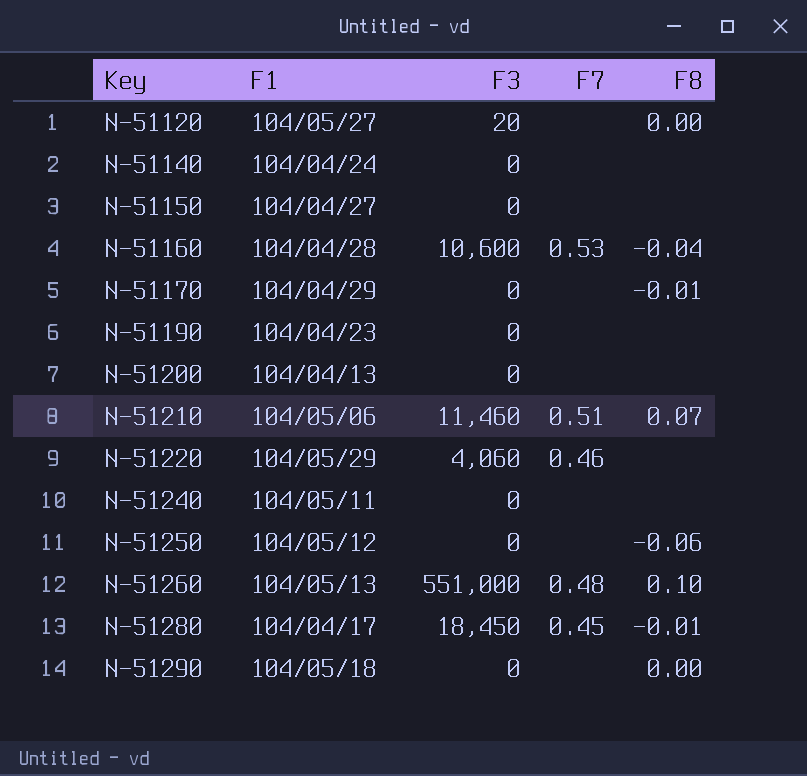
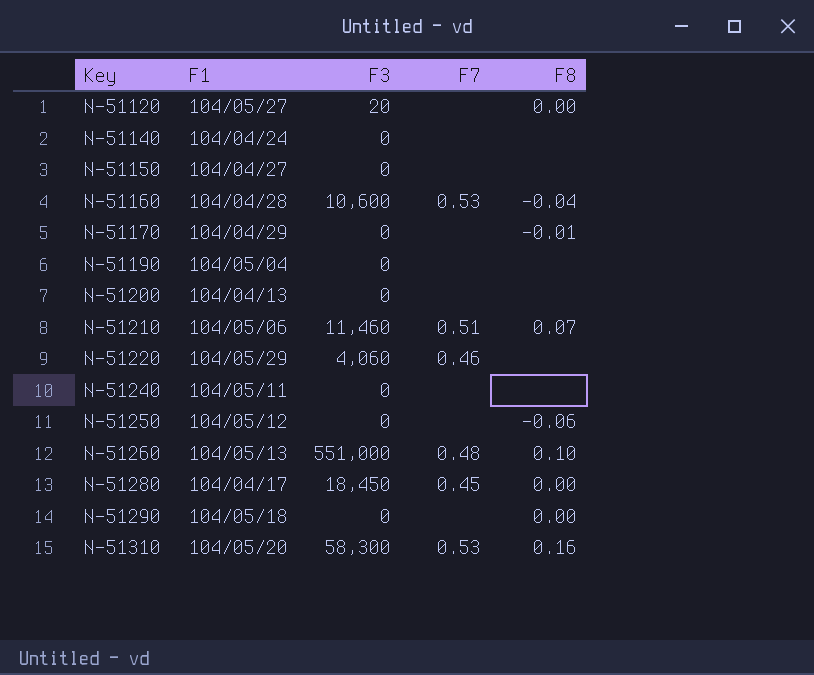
N-51190 | F1: 104/04/23 -> 104/05/04
N-51280 | F8: -0.01 -> 0.00
row N-51310: none -> 104/05/20 | 58,300 | 0.53 | 0.16

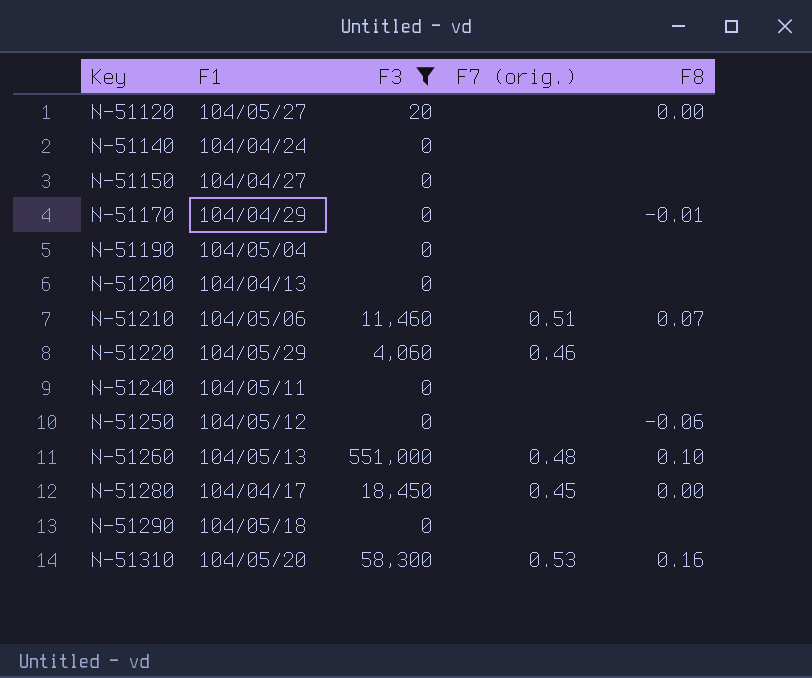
filter: none -> F3 != 10,600
column name: F7 -> F7 (orig.)
N-51290 | F8: 0.00 -> none

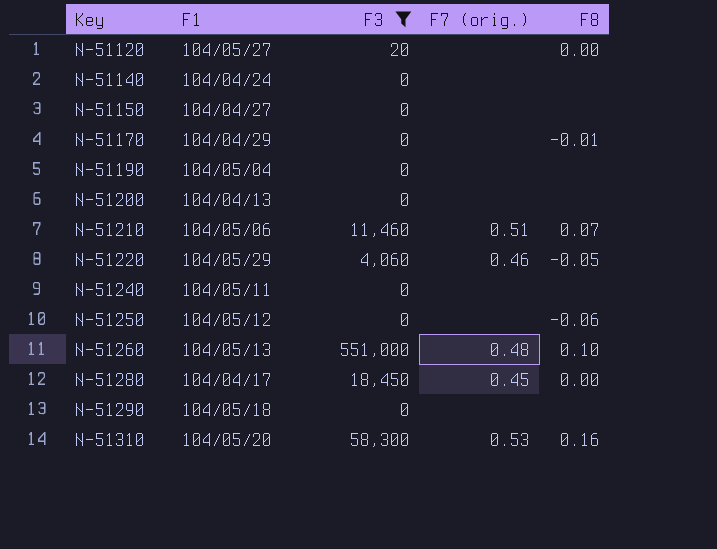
N-51220 | F8: none -> -0.05

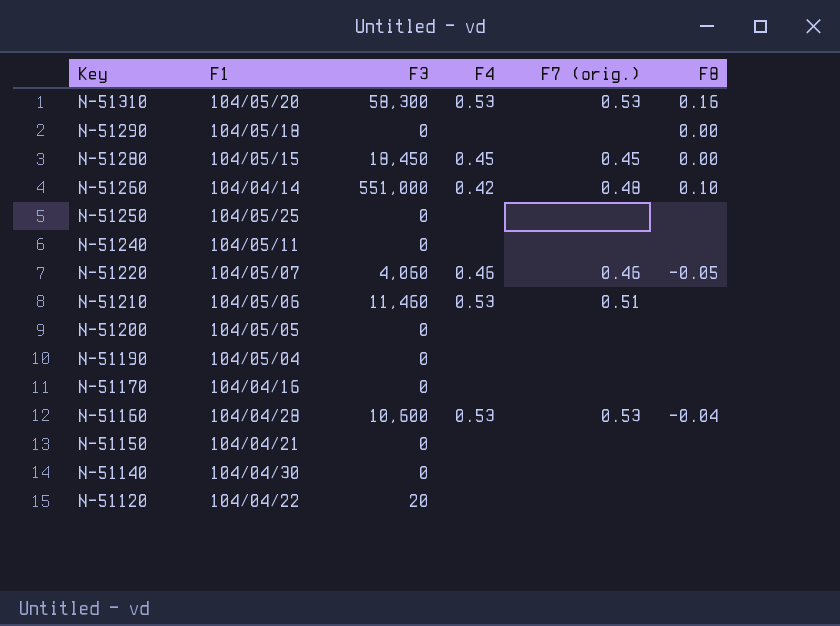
filter: F3 != 10,600 -> none
row order: Key ascending -> Key descending
column F4 | position: none -> 4
N-51290 | F8: none -> 0.00
N-51280 | F1: 104/04/17 -> 104/05/15
N-51260 | F1: 104/05/13 -> 104/04/14
N-51250 | F1: 104/05/12 -> 104/05/25
N-51250 | F8: -0.06 -> none
N-51220 | F1: 104/05/29 -> 104/05/07
N-51210 | F8: 0.07 -> none
N-51200 | F1: 104/04/13 -> 104/05/05
N-51170 | F1: 104/04/29 -> 104/04/16
N-51170 | F8: -0.01 -> none
N-51150 | F1: 104/04/27 -> 104/04/21
N-51140 | F1: 104/04/24 -> 104/04/30
N-51120 | F1: 104/05/27 -> 104/04/22
N-51120 | F8: 0.00 -> none

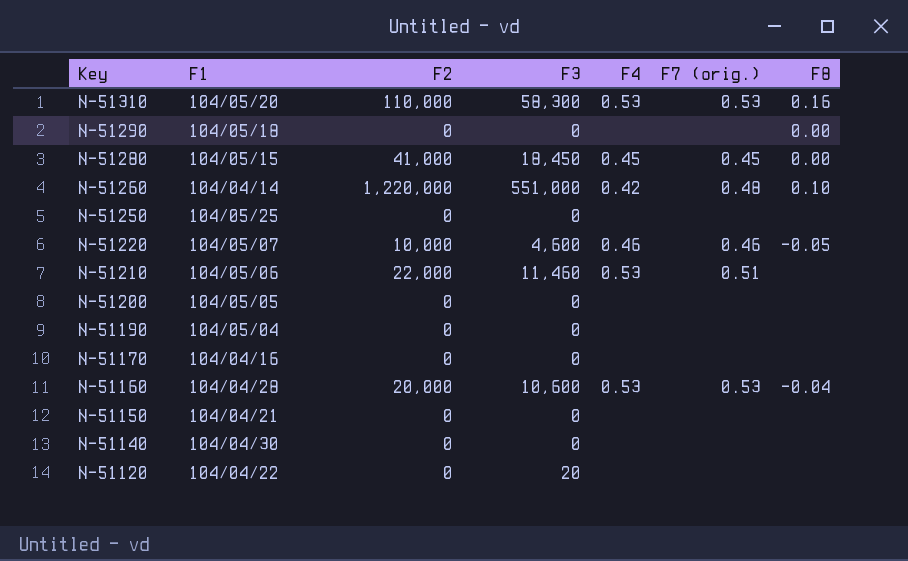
column F2 | position: none -> 3
row N-51240: 104/05/11 | 0 | none | none | none -> none
N-51220 | F3: 4,060 -> 4,600

